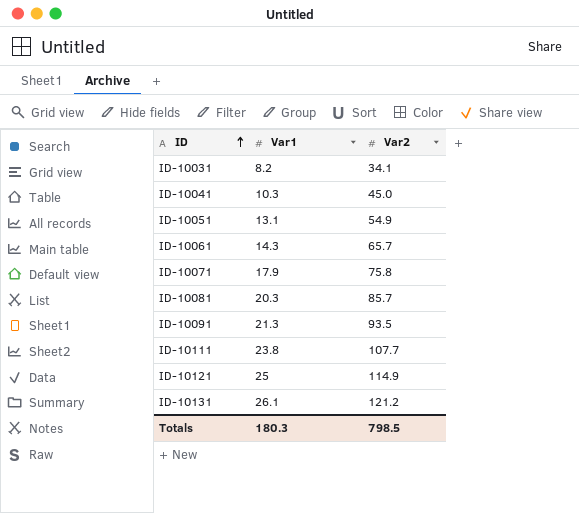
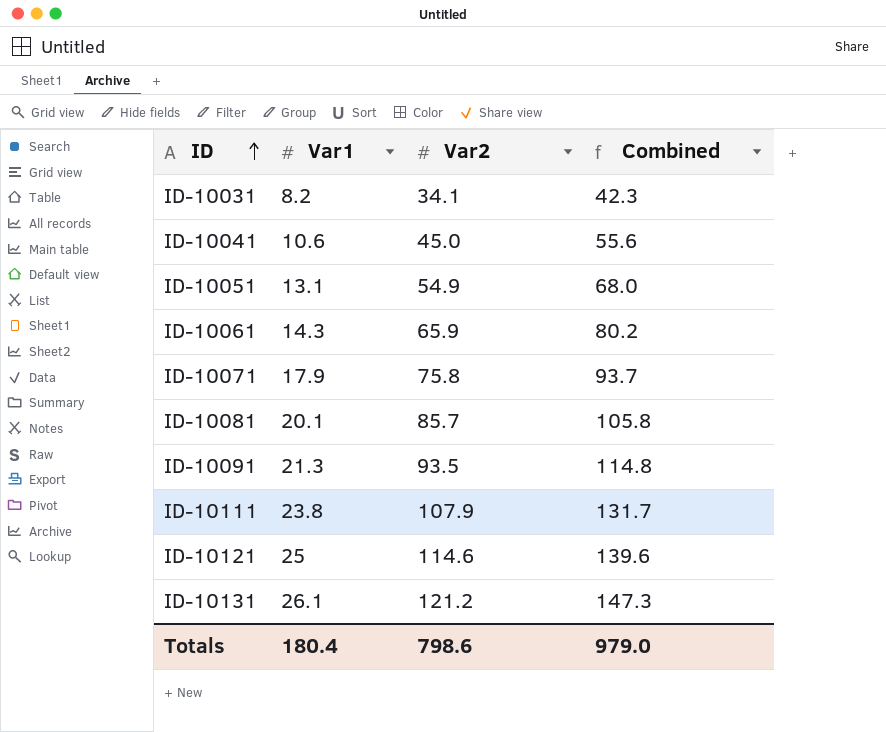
column Combined | formula: none -> [Var1] + [Var2]
ID-10041 | Var1: 10.3 -> 10.6
ID-10061 | Var2: 65.7 -> 65.9
ID-10081 | Var1: 20.3 -> 20.1
ID-10111 | Var2: 107.7 -> 107.9
ID-10121 | Var2: 114.9 -> 114.6
Totals | Var1: 180.3 -> 180.4
Totals | Var2: 798.5 -> 798.6

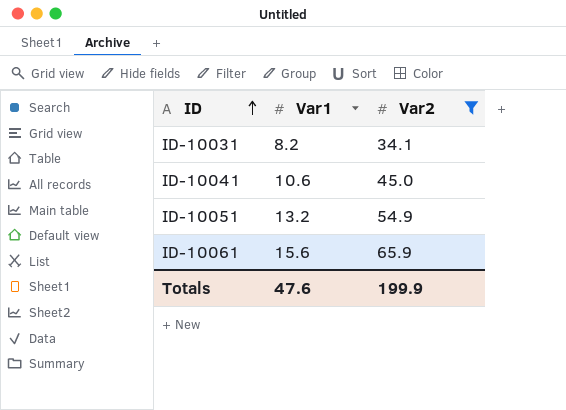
filter: none -> Var2 <= 65.9
column Combined | formula: [Var1] + [Var2] -> none
ID-10051 | Var1: 13.1 -> 13.2
ID-10061 | Var1: 14.3 -> 15.6
Totals | Var1: 180.4 -> 47.6
Totals | Var2: 798.6 -> 199.9

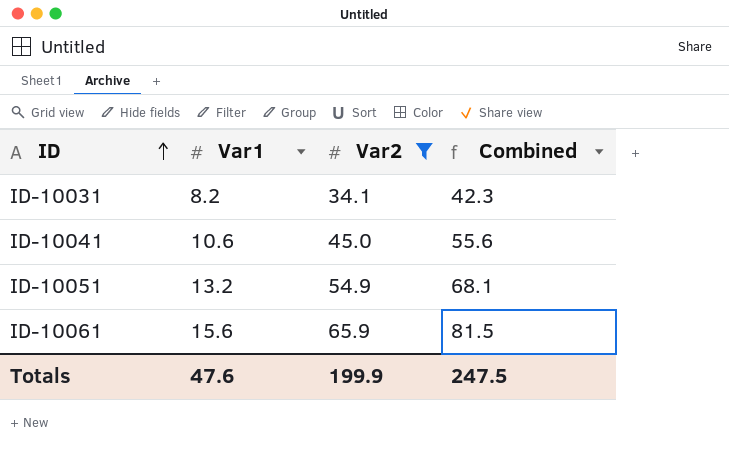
column Combined | formula: none -> [Var1] + [Var2]

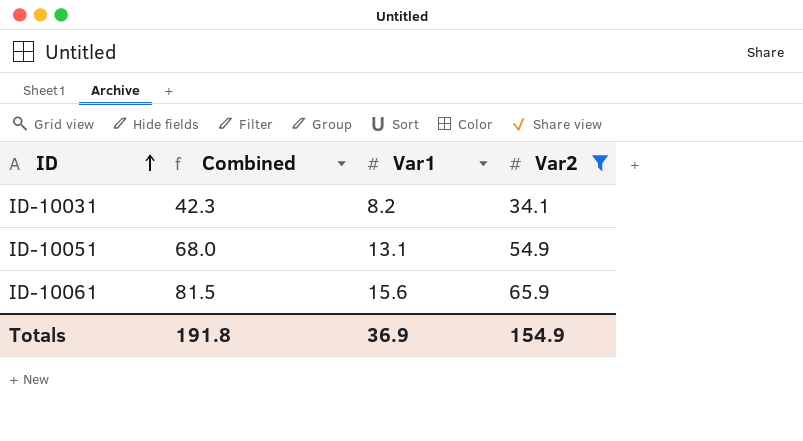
column Combined | position: 4 -> 2
row ID-10041: 10.6 | 45.0 | 55.6 -> none
ID-10051 | Combined: 68.1 -> 68.0
ID-10051 | Var1: 13.2 -> 13.1
Totals | Combined: 247.5 -> 191.8
Totals | Var1: 47.6 -> 36.9
Totals | Var2: 199.9 -> 154.9

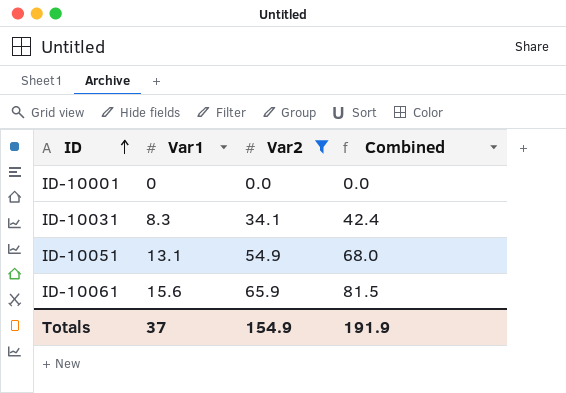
column Combined | position: 2 -> 4
row ID-10001: none -> 0 | 0.0 | 0.0
ID-10031 | Var1: 8.2 -> 8.3
ID-10031 | Combined: 42.3 -> 42.4
Totals | Var1: 36.9 -> 37
Totals | Combined: 191.8 -> 191.9

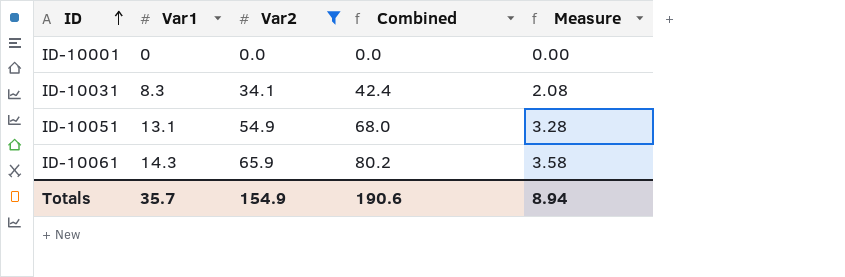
column Measure | formula: none -> [Var1] * 0.25
ID-10061 | Var1: 15.6 -> 14.3
ID-10061 | Combined: 81.5 -> 80.2
Totals | Var1: 37 -> 35.7
Totals | Combined: 191.9 -> 190.6

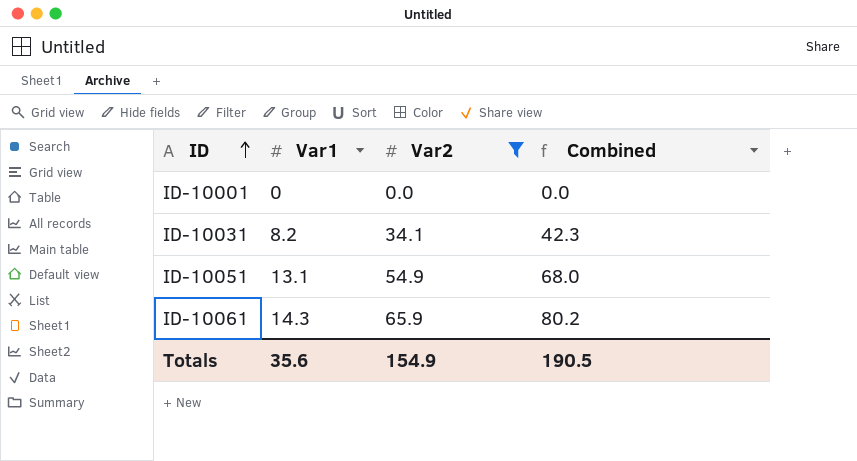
column Measure | formula: [Var1] * 0.25 -> none
ID-10031 | Var1: 8.3 -> 8.2
ID-10031 | Combined: 42.4 -> 42.3
Totals | Var1: 35.7 -> 35.6
Totals | Combined: 190.6 -> 190.5

